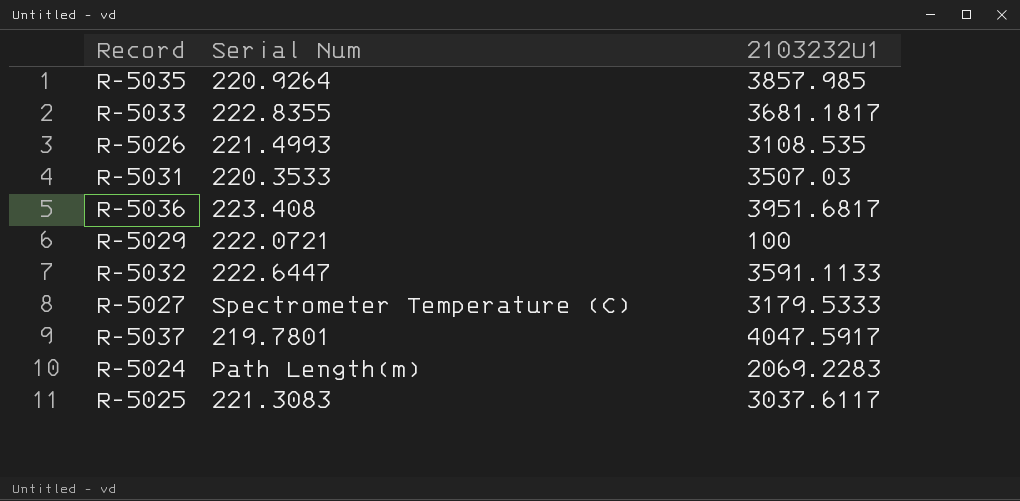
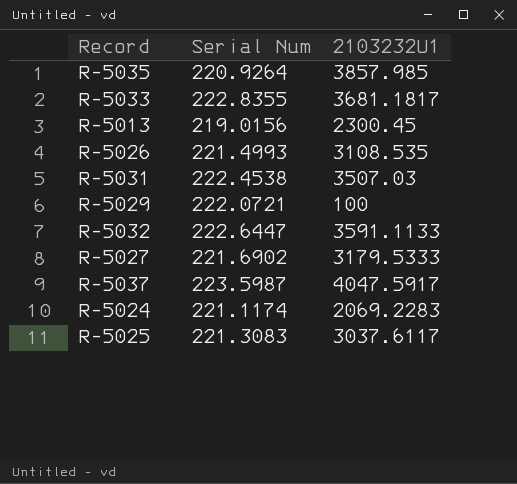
row R-5036: 223.408 | 3951.6817 -> none
row R-5013: none -> 219.0156 | 2300.45
R-5031 | Serial Num: 220.3533 -> 222.4538
R-5027 | Serial Num: Spectrometer Temperature (C) -> 221.6902
R-5037 | Serial Num: 219.7801 -> 223.5987
R-5024 | Serial Num: Path Length(m) -> 221.1174

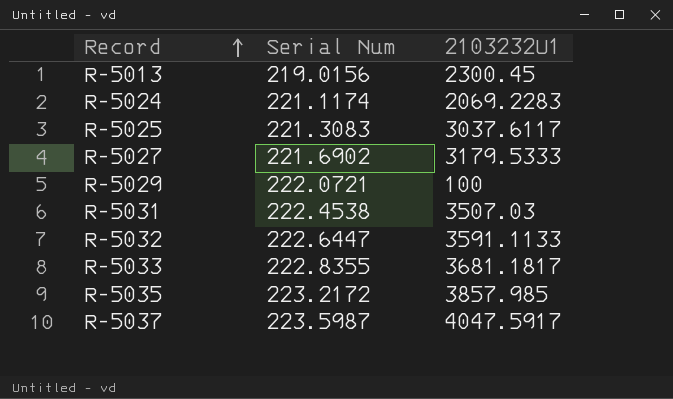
row order: none -> Record ascending
row R-5026: 221.4993 | 3108.535 -> none
R-5035 | Serial Num: 220.9264 -> 223.2172

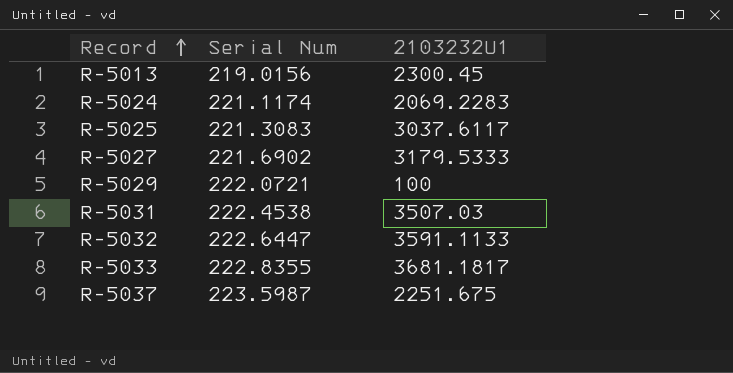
row R-5035: 223.2172 | 3857.985 -> none
R-5037 | 2103232U1: 4047.5917 -> 2251.675

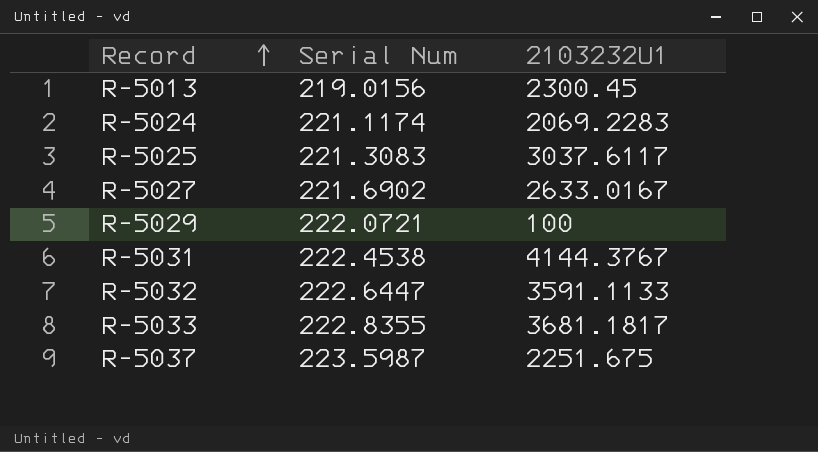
R-5027 | 2103232U1: 3179.5333 -> 2633.0167
R-5031 | 2103232U1: 3507.03 -> 4144.3767

